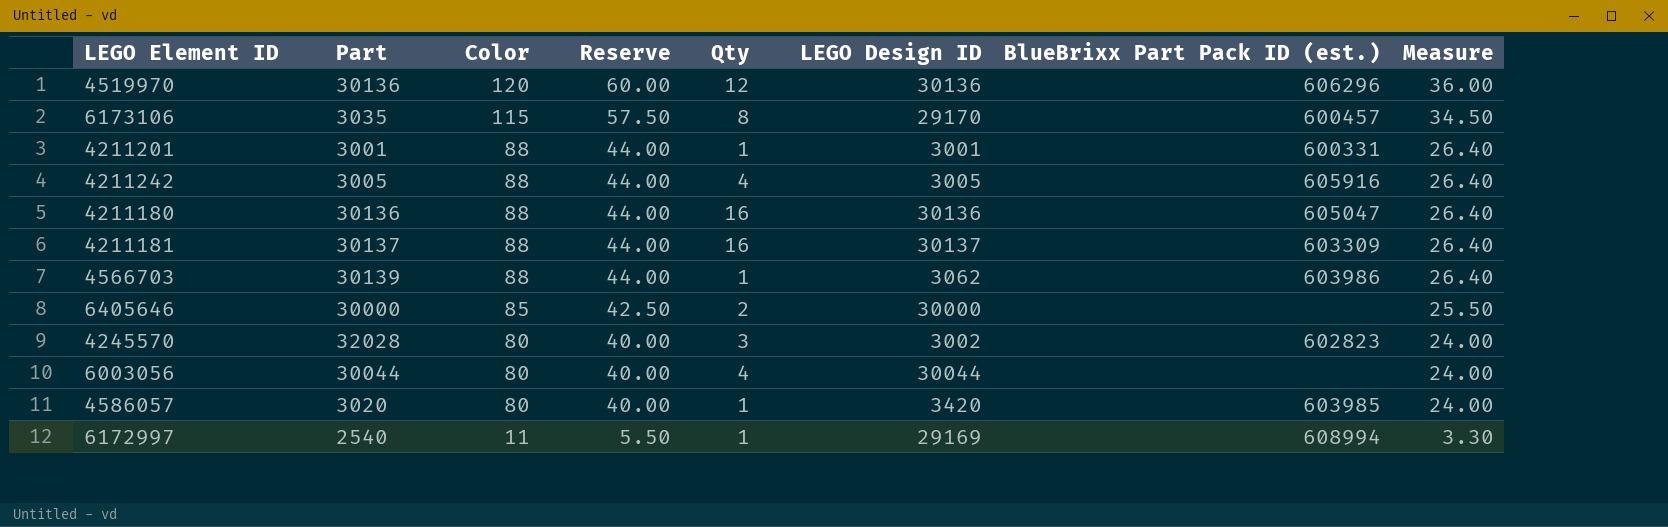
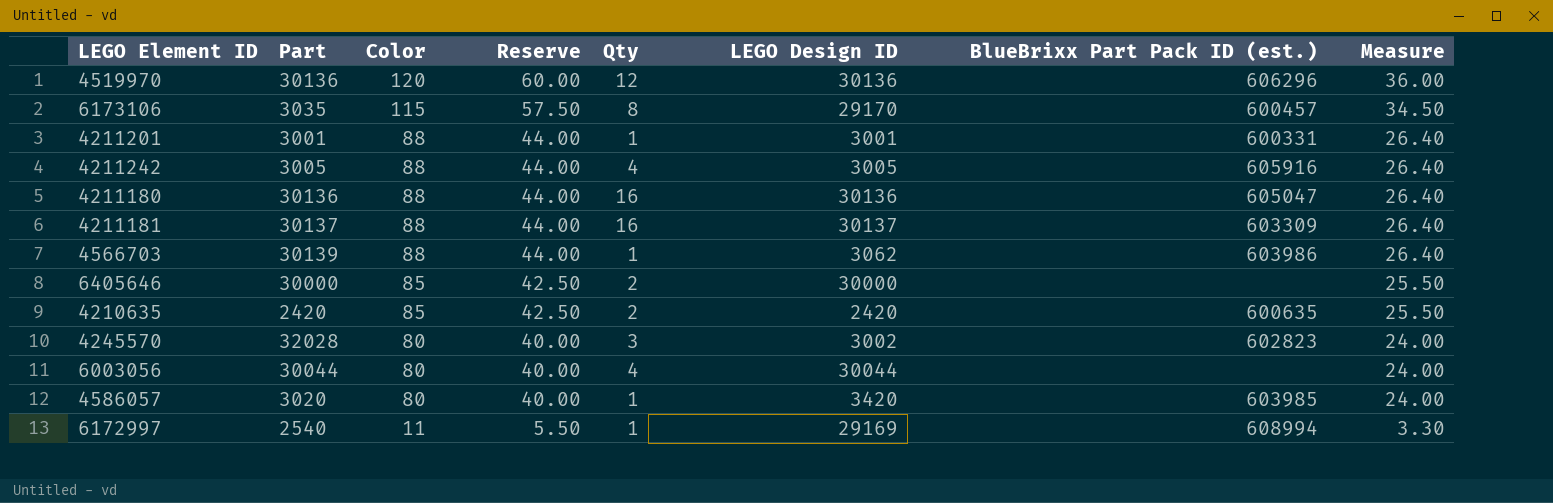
row 4210635: none -> 2420 | 85 | 42.50 | 2 | 2420 | 600635 | 25.50

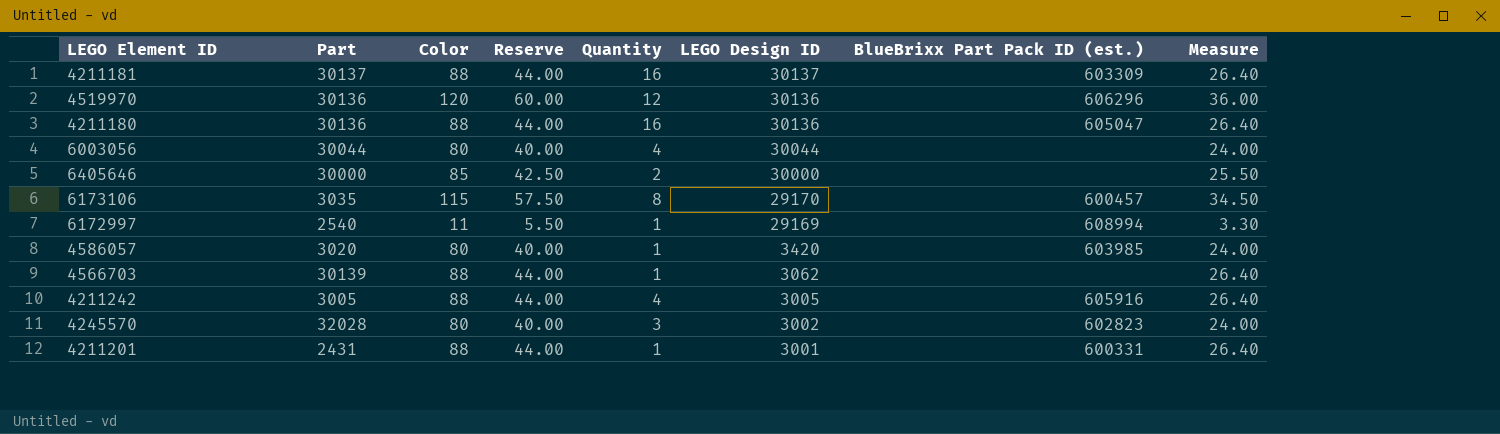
row order: Color descending -> LEGO Design ID descending
column name: Qty -> Quantity
row 4210635: 2420 | 85 | 42.50 | 2 | 2420 | 600635 | 25.50 -> none
4566703 | BlueBrixx Part Pack ID (est.): 603986 -> none
4211201 | Part: 3001 -> 2431

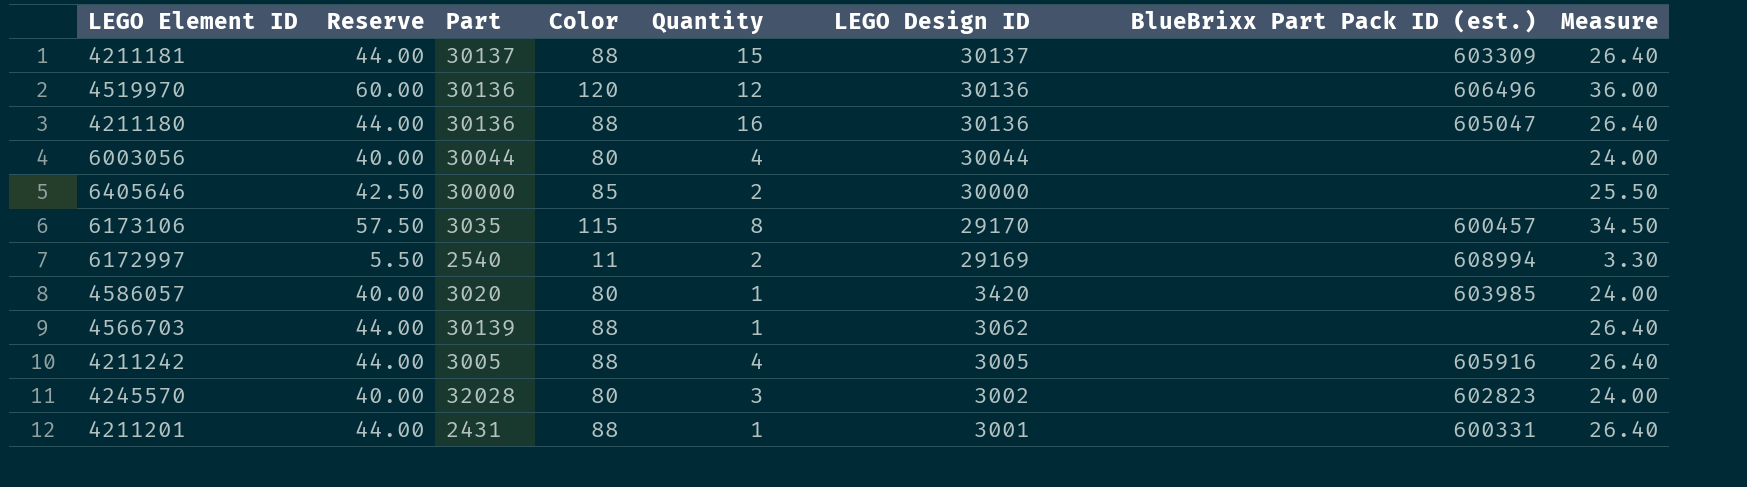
column Reserve | position: 4 -> 2
4211181 | Quantity: 16 -> 15
4519970 | BlueBrixx Part Pack ID (est.): 606296 -> 606496
6172997 | Quantity: 1 -> 2

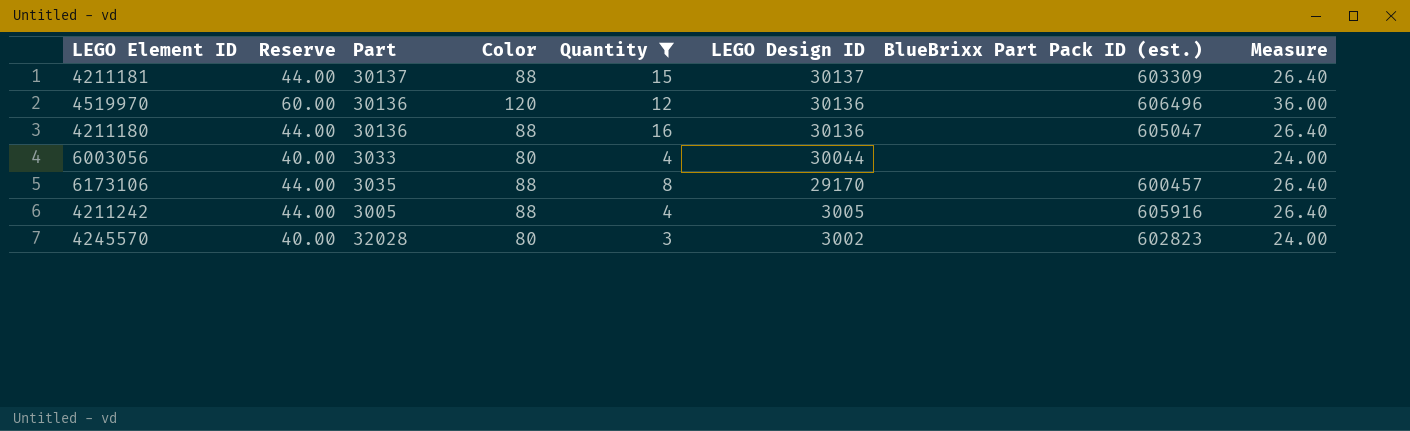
filter: none -> Quantity >= 3
6003056 | Part: 30044 -> 3033
6173106 | Reserve: 57.50 -> 44.00
6173106 | Color: 115 -> 88
6173106 | Measure: 34.50 -> 26.40

